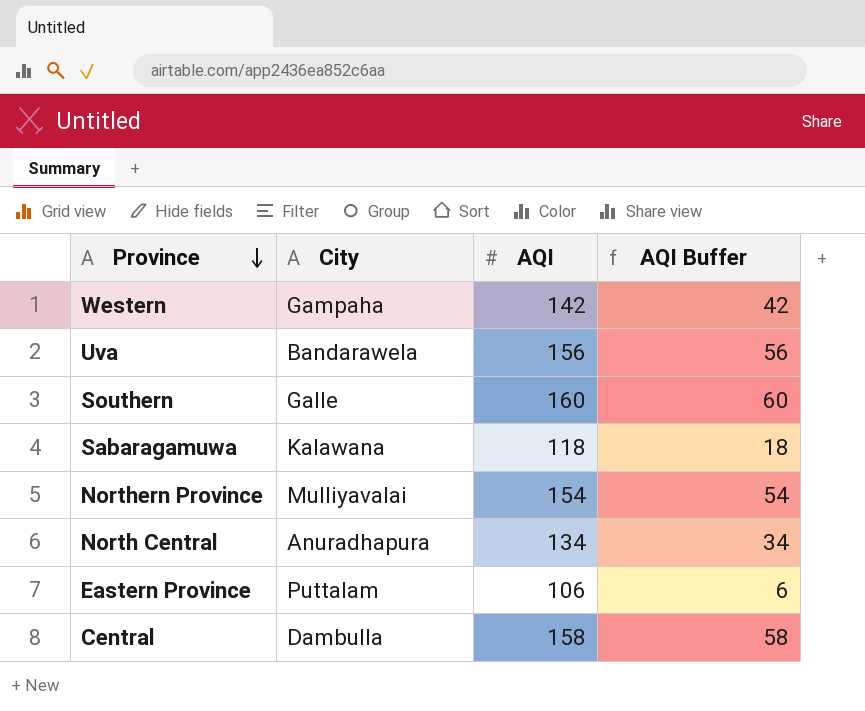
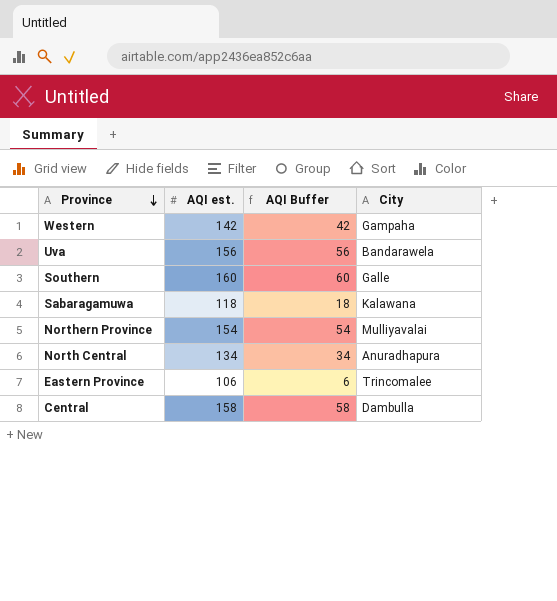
column name: AQI -> AQI est.
column City | position: 2 -> 4
Eastern Province | City: Puttalam -> Trincomalee

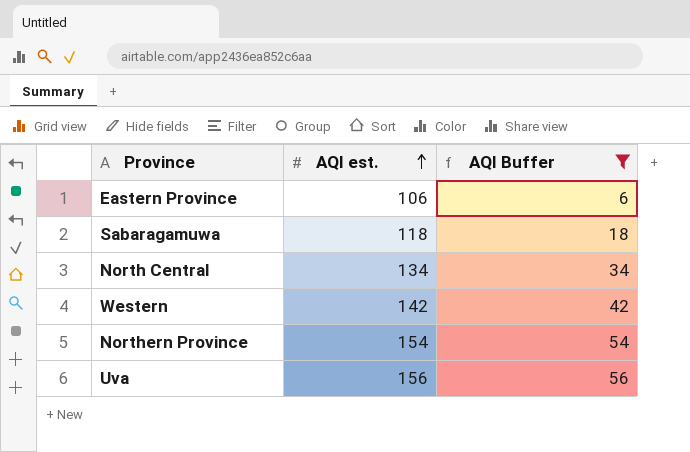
filter: none -> AQI Buffer <= 56
row order: Province descending -> AQI est. ascending
column City | position: 4 -> none

